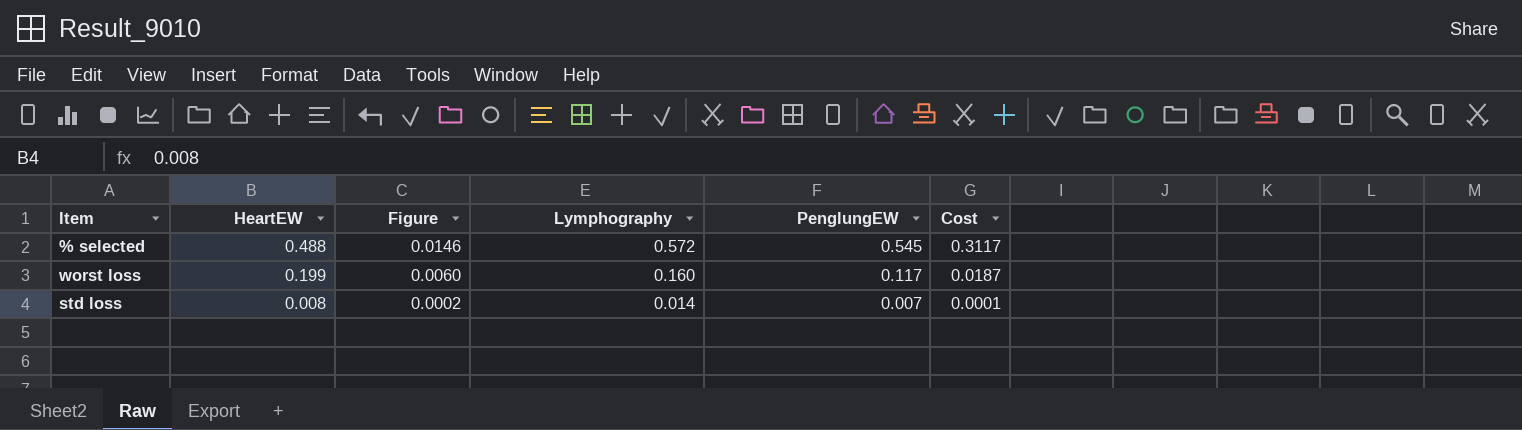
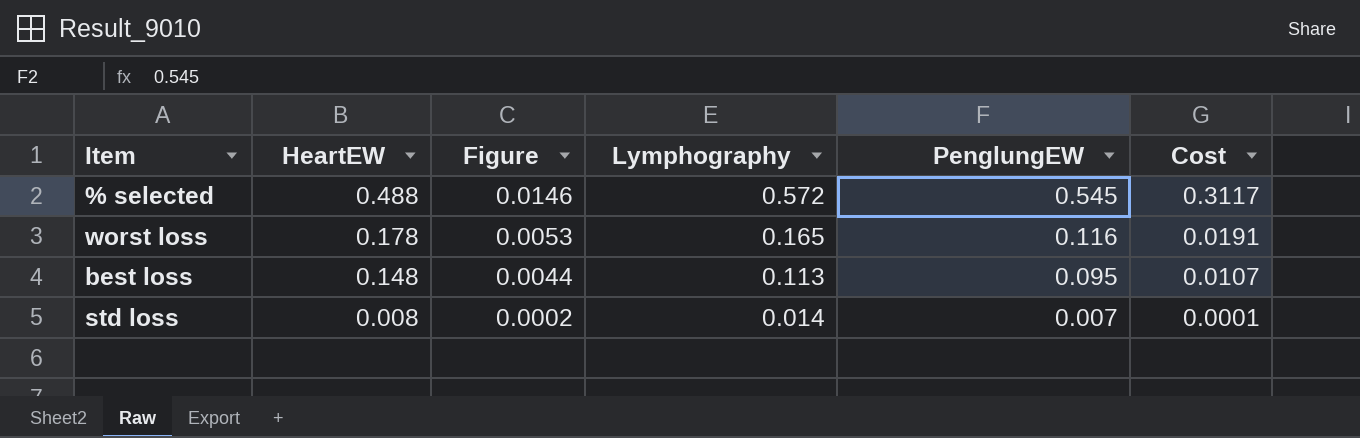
worst loss | HeartEW: 0.199 -> 0.178
worst loss | Figure: 0.0060 -> 0.0053
worst loss | Lymphography: 0.160 -> 0.165
worst loss | PenglungEW: 0.117 -> 0.116
worst loss | Cost: 0.0187 -> 0.0191
row best loss: none -> 0.148 | 0.0044 | 0.113 | 0.095 | 0.0107

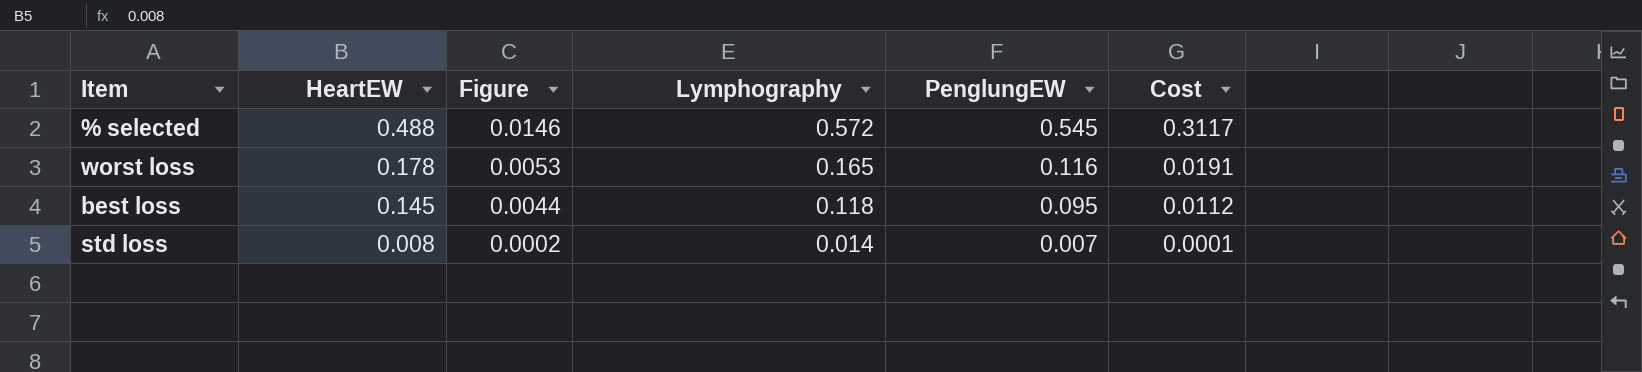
best loss | HeartEW: 0.148 -> 0.145
best loss | Lymphography: 0.113 -> 0.118
best loss | Cost: 0.0107 -> 0.0112

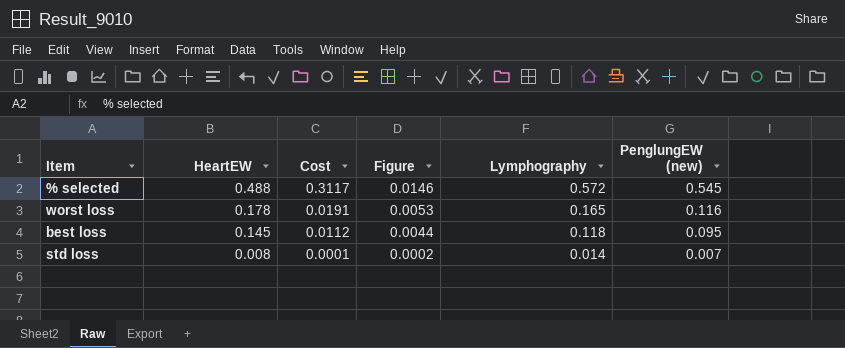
column Cost | position: 6 -> 3
column name: PenglungEW -> PenglungEW (new)

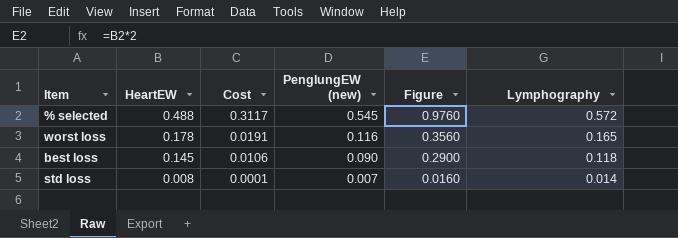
column PenglungEW (new) | position: 6 -> 4
column Figure | formula: [HeartEW] * 0.03 -> [HeartEW] * 2
best loss | Cost: 0.0112 -> 0.0106
best loss | PenglungEW (new): 0.095 -> 0.090

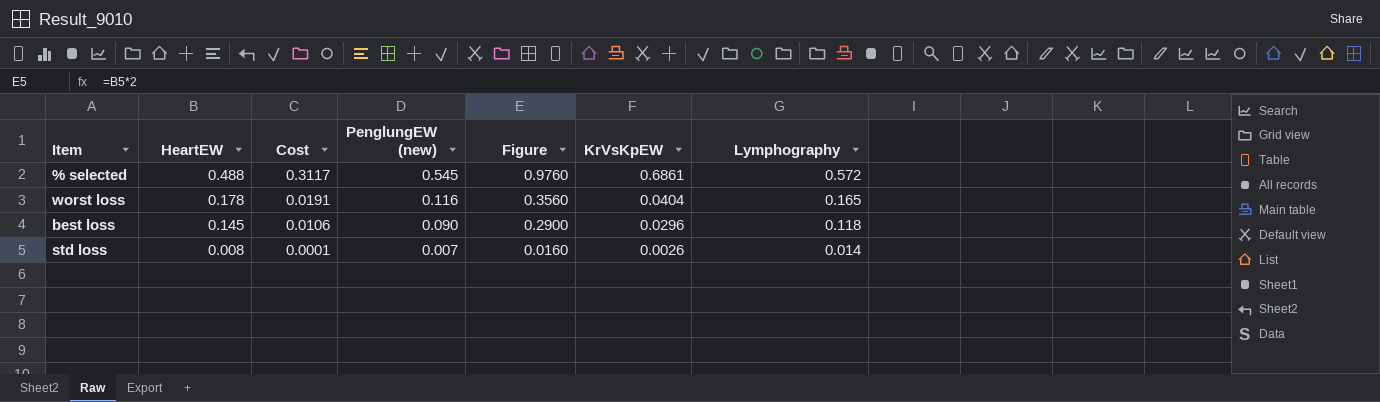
column KrVsKpEW | position: none -> 6

